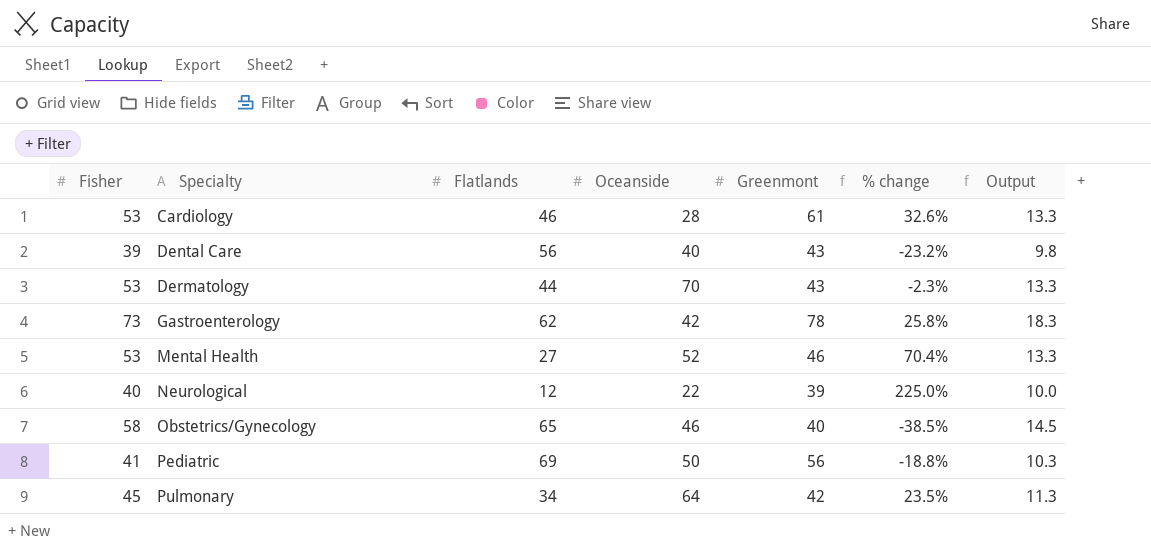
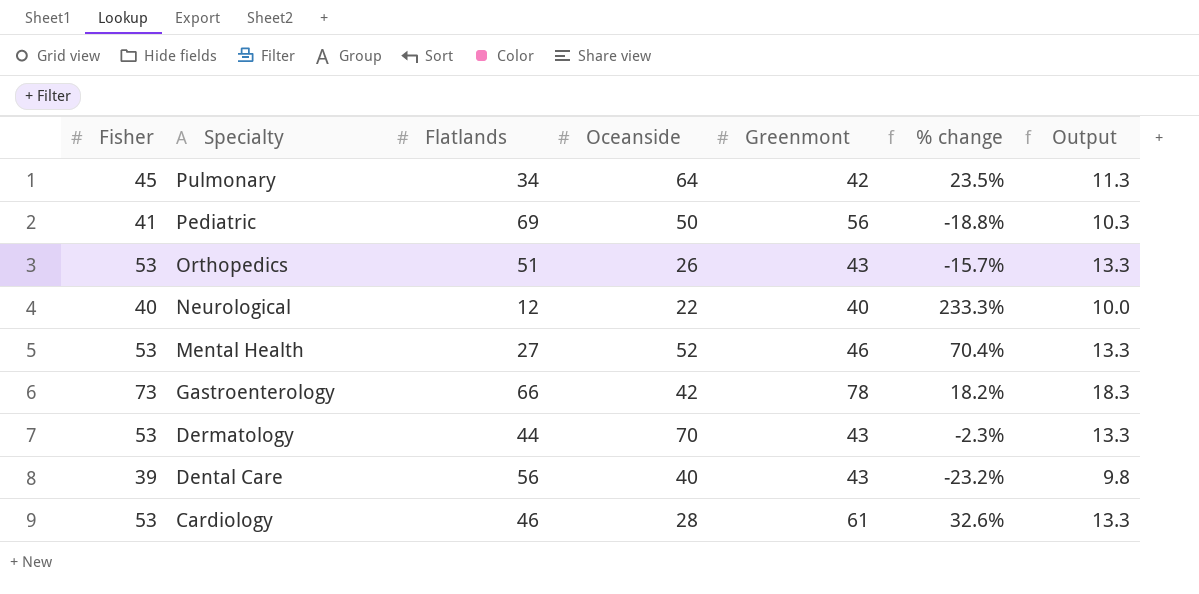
row order: Specialty ascending -> Specialty descending
row Obstetrics/Gynecology: 58 | 65 | 46 | 40 | -38.5% | 14.5 -> none
row Orthopedics: none -> 53 | 51 | 26 | 43 | -15.7% | 13.3
Neurological | Greenmont: 39 -> 40
Neurological | % change: 225.0% -> 233.3%
Gastroenterology | Flatlands: 62 -> 66
Gastroenterology | % change: 25.8% -> 18.2%

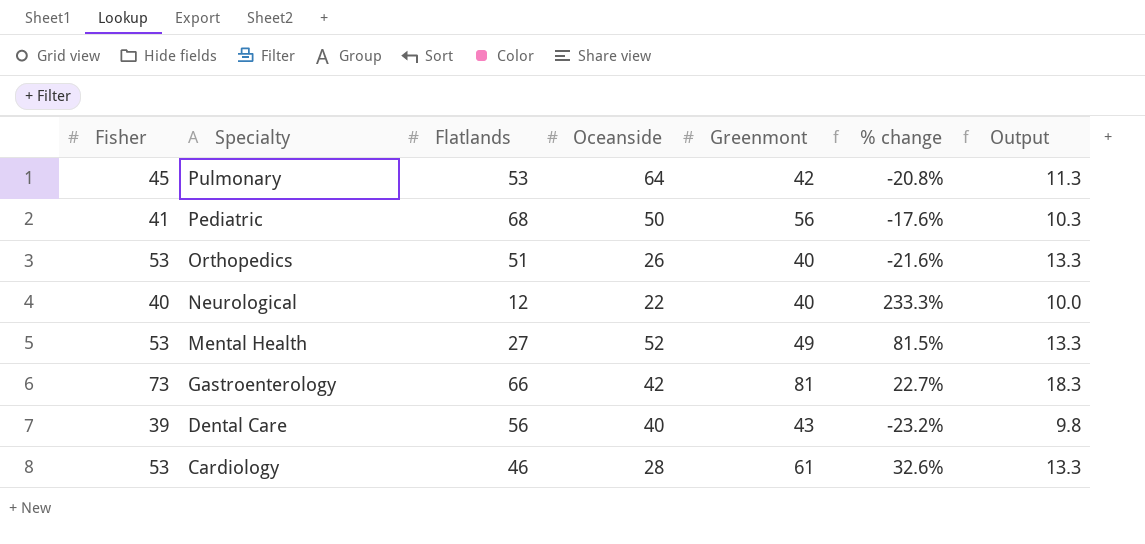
row Dermatology: 53 | 44 | 70 | 43 | -2.3% | 13.3 -> none
Pulmonary | Flatlands: 34 -> 53
Pulmonary | % change: 23.5% -> -20.8%
Pediatric | Flatlands: 69 -> 68
Pediatric | % change: -18.8% -> -17.6%
Orthopedics | Greenmont: 43 -> 40
Orthopedics | % change: -15.7% -> -21.6%
Mental Health | Greenmont: 46 -> 49
Mental Health | % change: 70.4% -> 81.5%
Gastroenterology | Greenmont: 78 -> 81
Gastroenterology | % change: 18.2% -> 22.7%

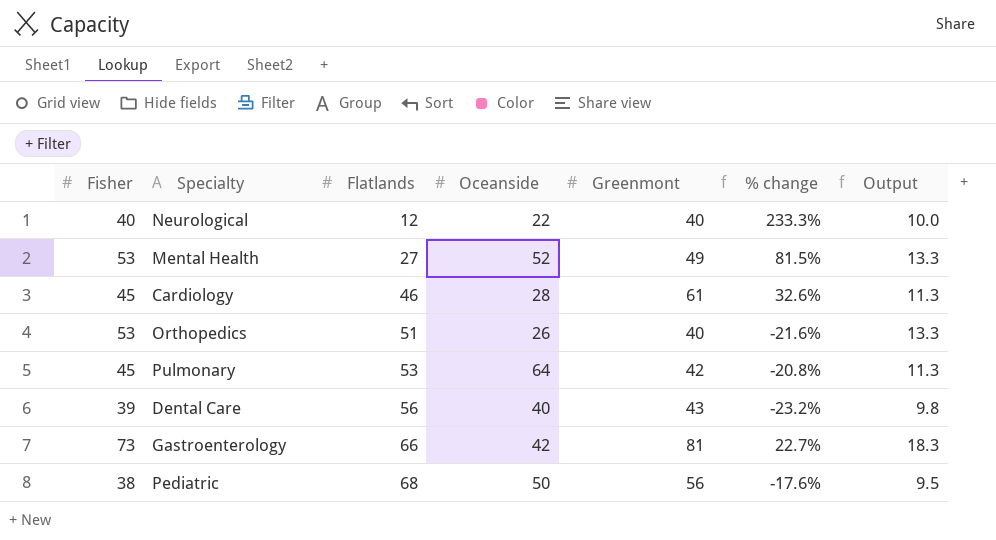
row order: Specialty descending -> Flatlands ascending
Cardiology | Fisher: 53 -> 45
Cardiology | Output: 13.3 -> 11.3
Pediatric | Fisher: 41 -> 38
Pediatric | Output: 10.3 -> 9.5

